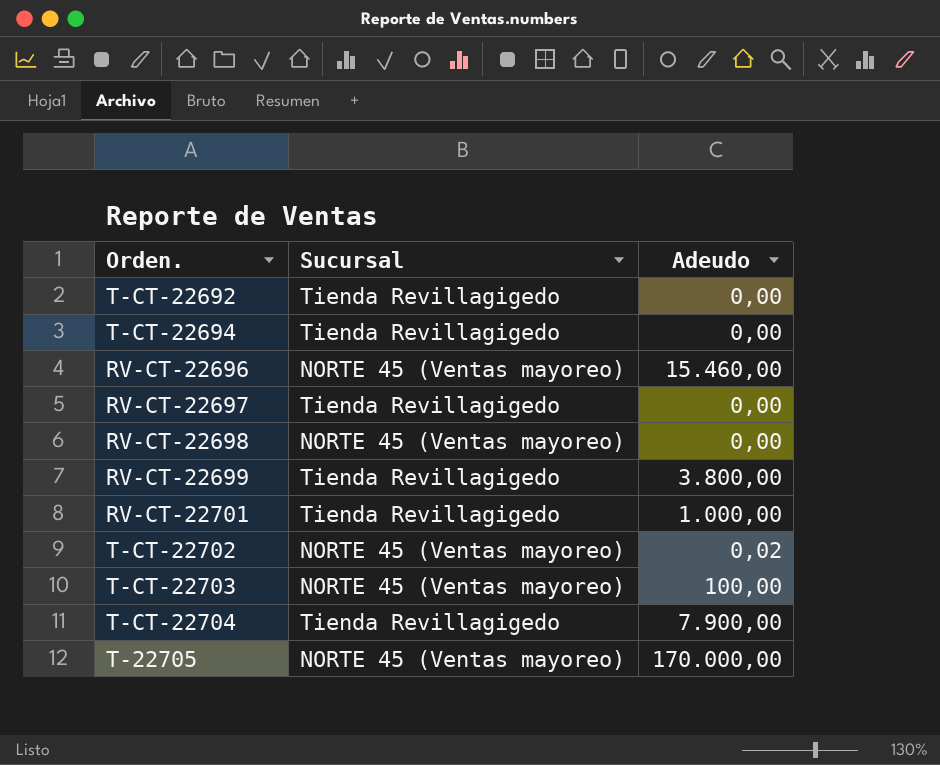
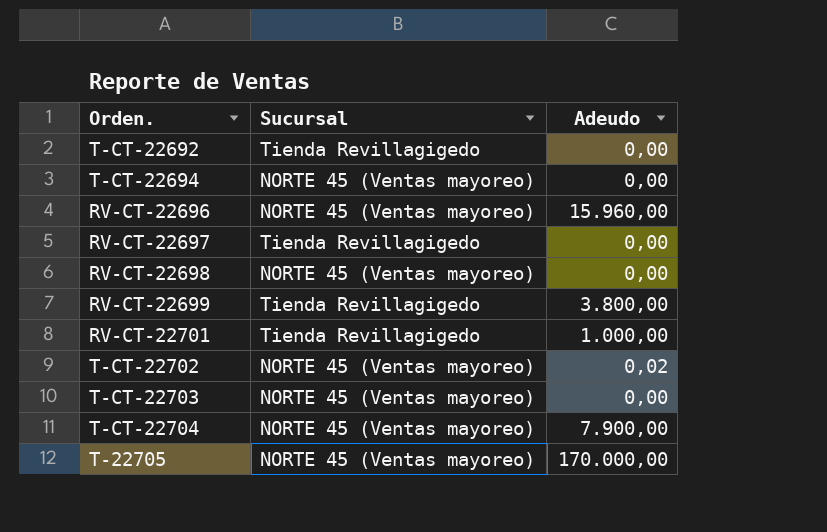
T-CT-22694 | Sucursal: Tienda Revillagigedo -> NORTE 45 (Ventas mayoreo)
RV-CT-22696 | Adeudo: 15.460,00 -> 15.960,00
T-CT-22703 | Adeudo: 100,00 -> 0,00
T-CT-22704 | Sucursal: Tienda Revillagigedo -> NORTE 45 (Ventas mayoreo)

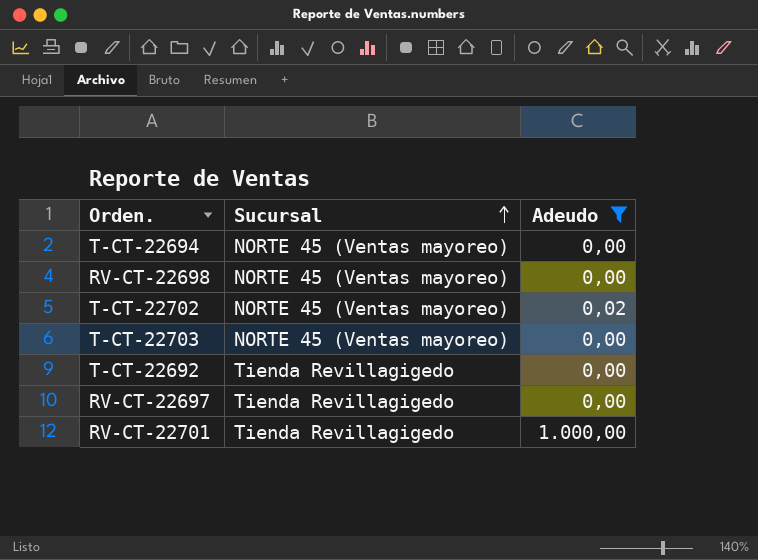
filter: none -> Adeudo <= 1.000,00
row order: none -> Sucursal ascending

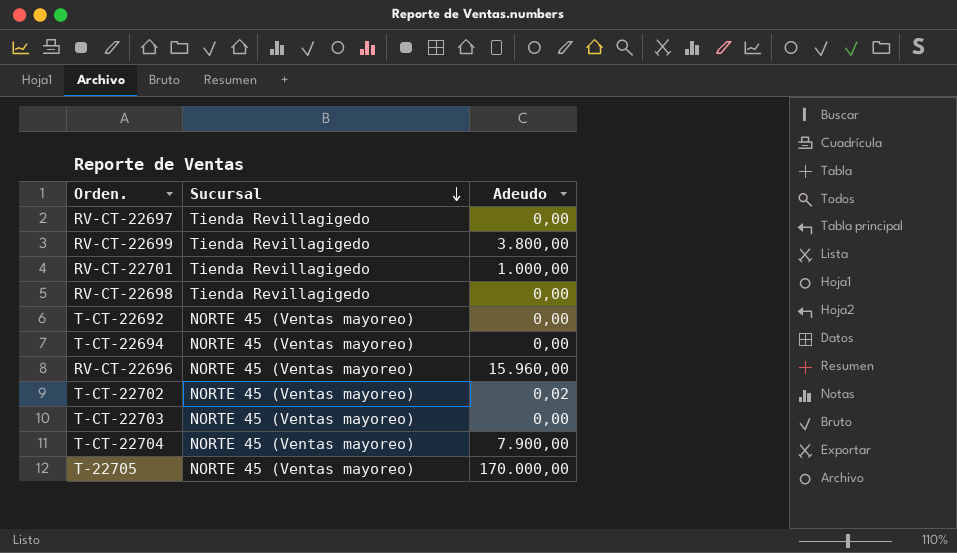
filter: Adeudo <= 1.000,00 -> none
row order: Sucursal ascending -> Sucursal descending
RV-CT-22698 | Sucursal: NORTE 45 (Ventas mayoreo) -> Tienda Revillagigedo
T-CT-22692 | Sucursal: Tienda Revillagigedo -> NORTE 45 (Ventas mayoreo)

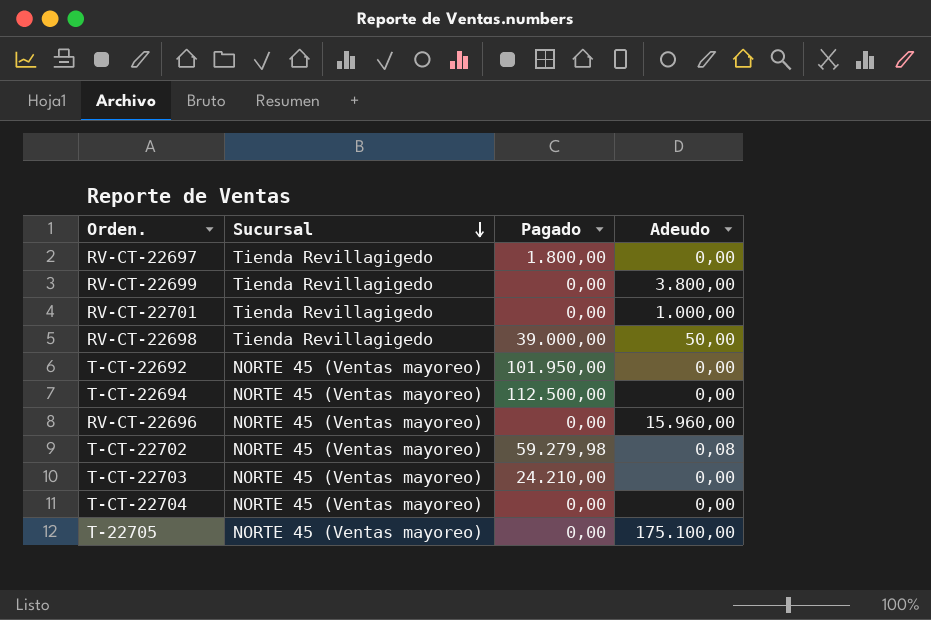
column Pagado | position: none -> 3
RV-CT-22698 | Adeudo: 0,00 -> 50,00
T-CT-22702 | Adeudo: 0,02 -> 0,08
T-CT-22704 | Adeudo: 7.900,00 -> 0,00
T-22705 | Adeudo: 170.000,00 -> 175.100,00

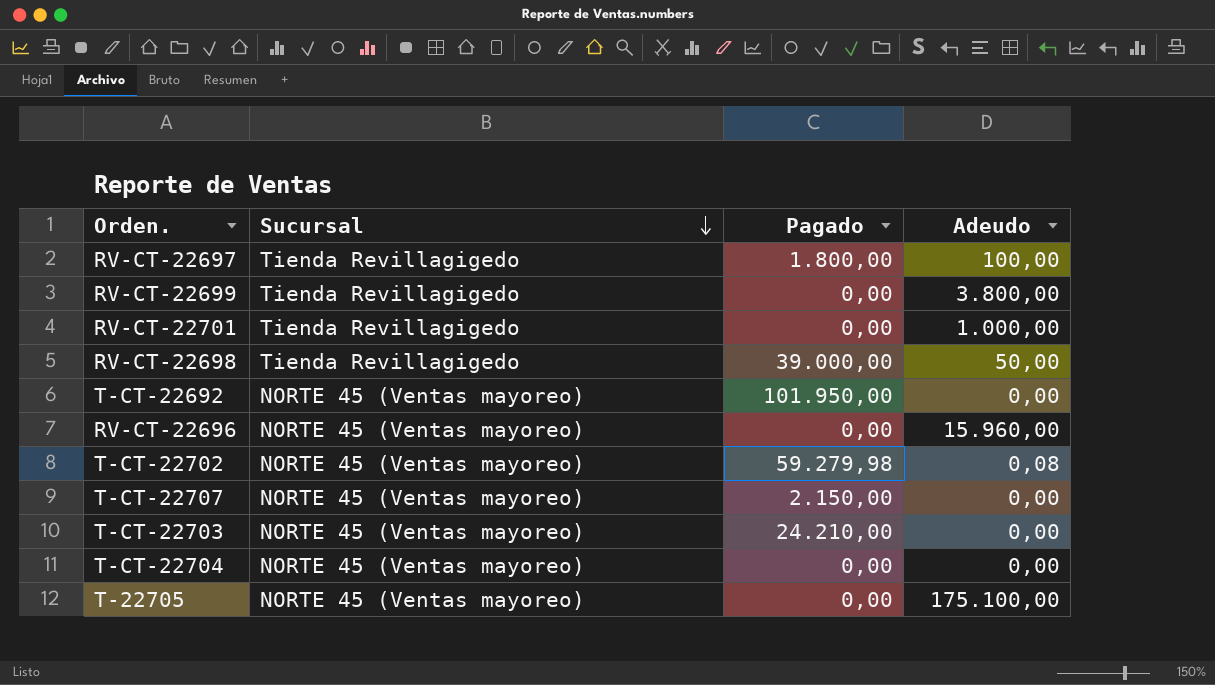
row T-CT-22694: NORTE 45 (Ventas mayoreo) | 112.500,00 | 0,00 -> none
RV-CT-22697 | Adeudo: 0,00 -> 100,00
row T-CT-22707: none -> NORTE 45 (Ventas mayoreo) | 2.150,00 | 0,00

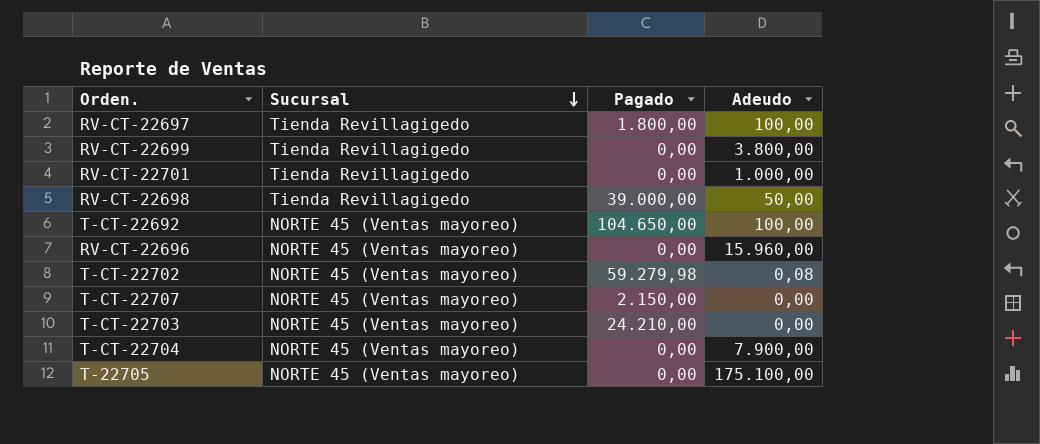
T-CT-22692 | Pagado: 101.950,00 -> 104.650,00
T-CT-22692 | Adeudo: 0,00 -> 100,00
T-CT-22704 | Adeudo: 0,00 -> 7.900,00

